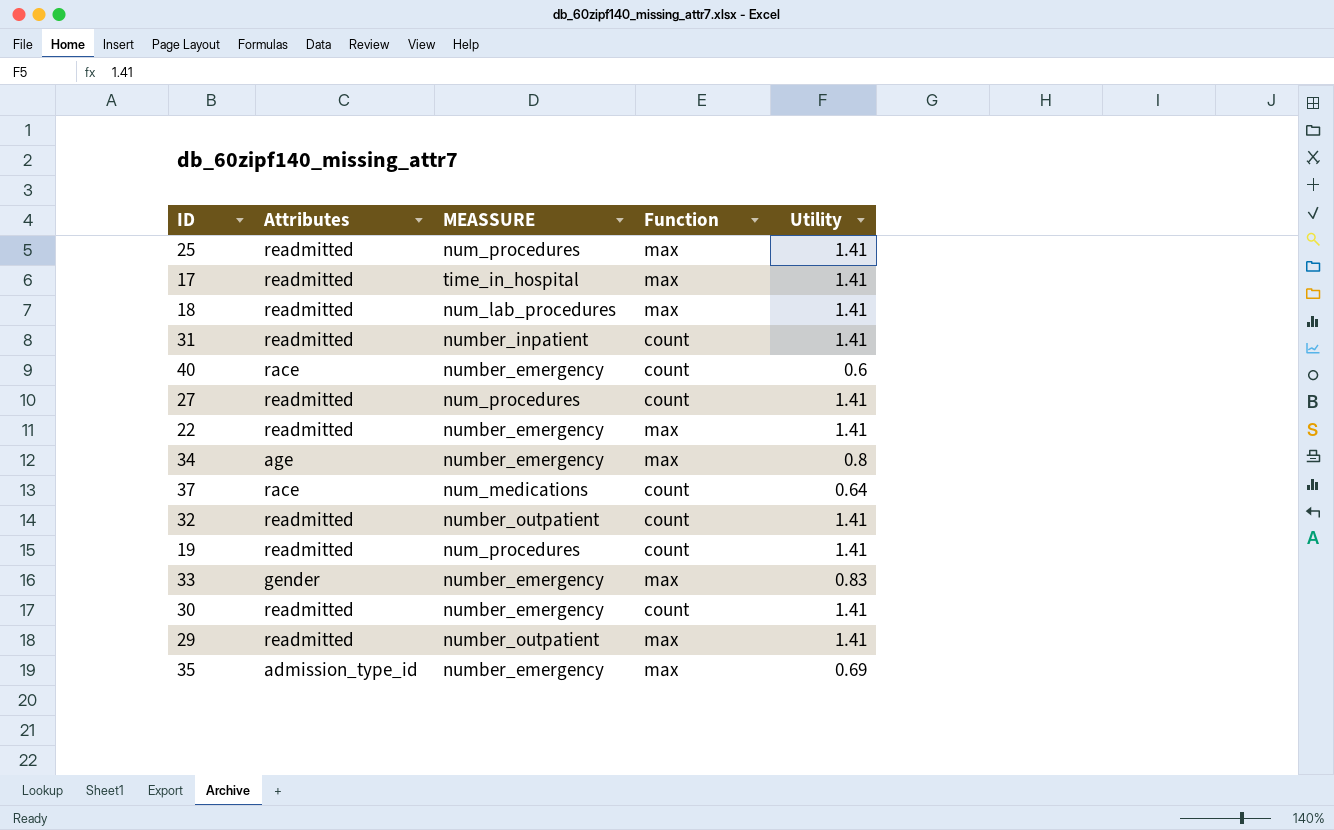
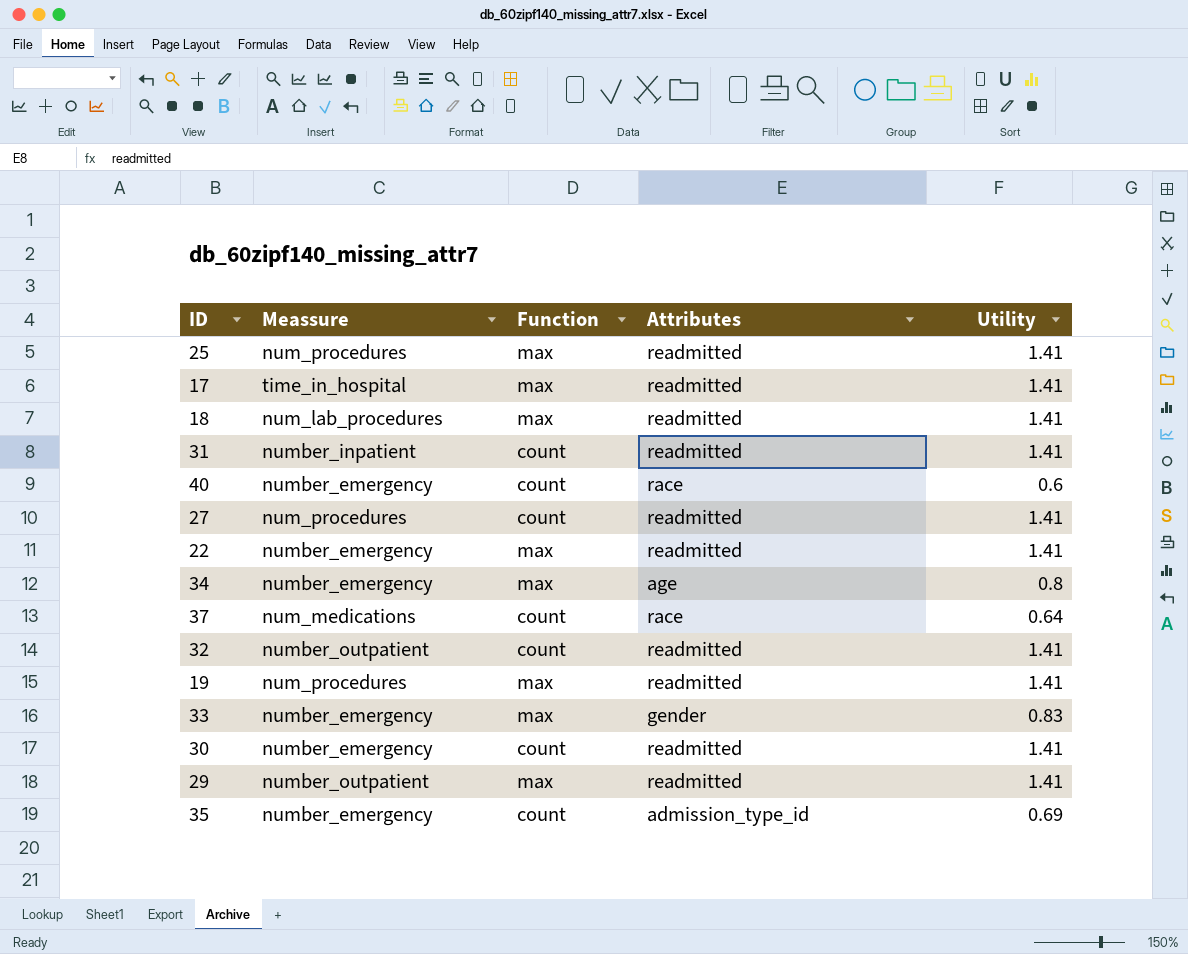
column name: MEASSURE -> Meassure
column Attributes | position: 2 -> 4
19 | Function: count -> max
35 | Function: max -> count

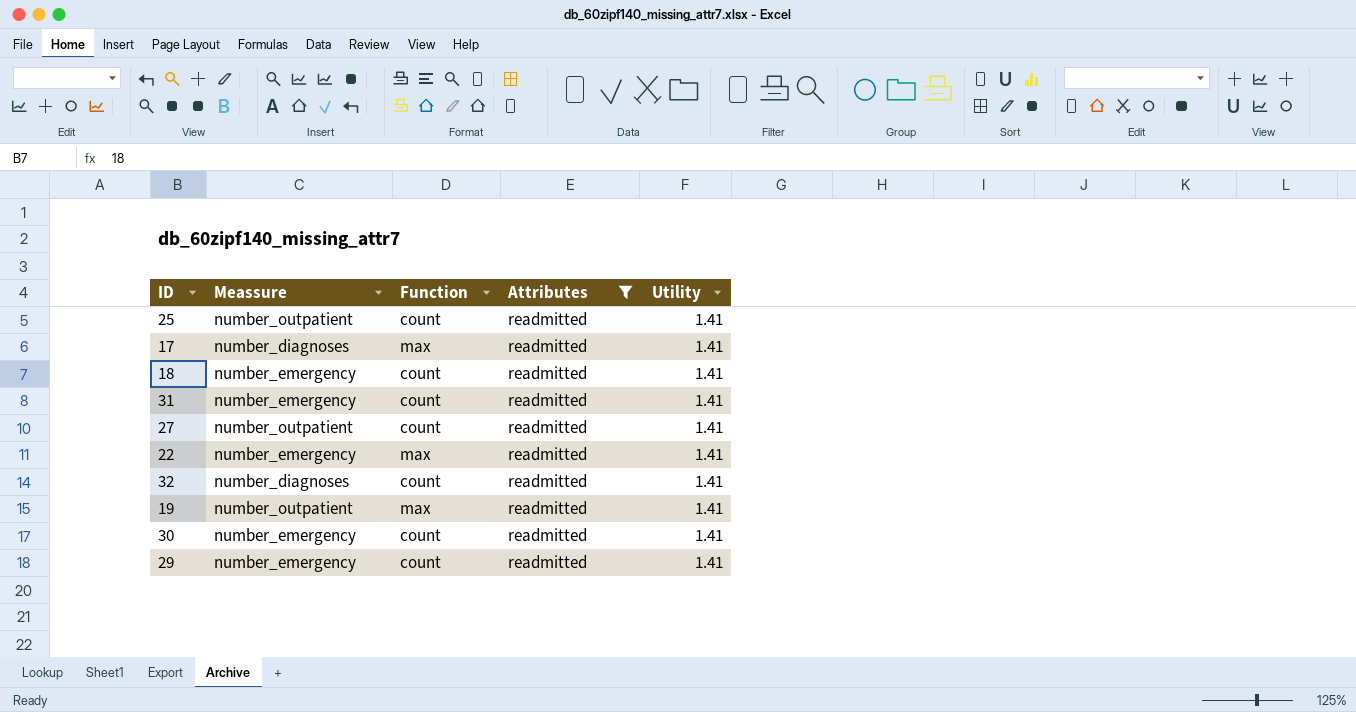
filter: none -> Attributes = readmitted
25 | Meassure: num_procedures -> number_outpatient
25 | Function: max -> count
17 | Meassure: time_in_hospital -> number_diagnoses
18 | Meassure: num_lab_procedures -> number_emergency
18 | Function: max -> count
31 | Meassure: number_inpatient -> number_emergency
27 | Meassure: num_procedures -> number_outpatient
32 | Meassure: number_outpatient -> number_diagnoses
19 | Meassure: num_procedures -> number_outpatient
29 | Meassure: number_outpatient -> number_emergency
29 | Function: max -> count

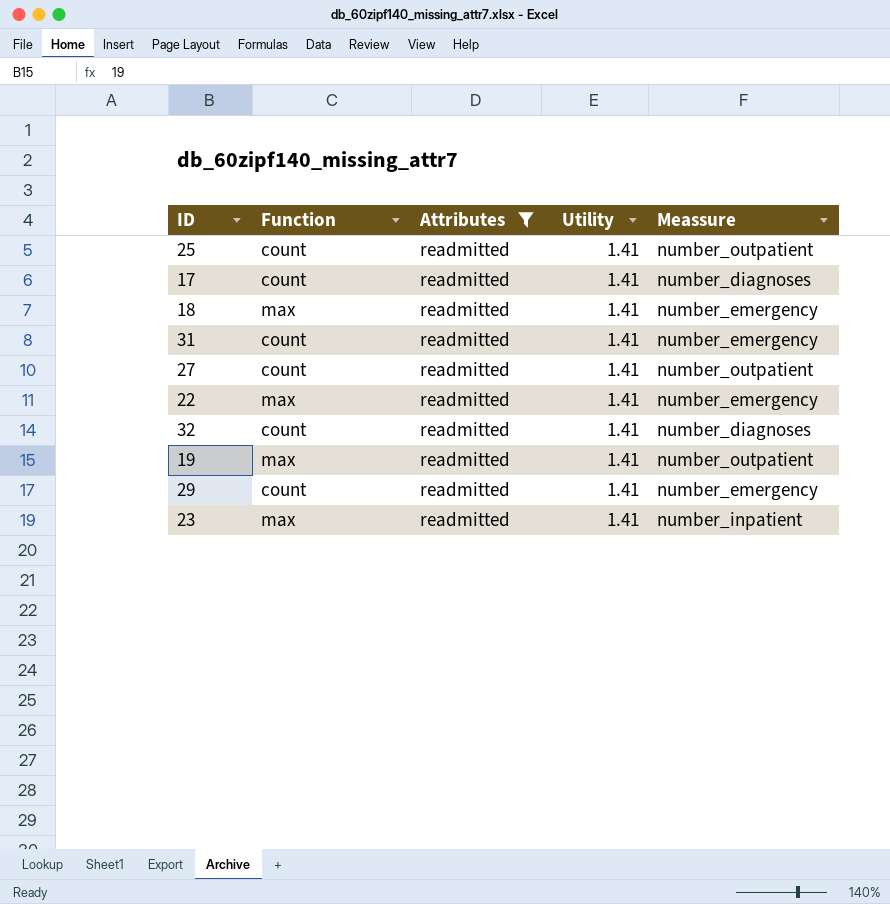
column Meassure | position: 2 -> 5
row 30: number_emergency | count | readmitted | 1.41 -> none
17 | Function: max -> count
18 | Function: count -> max
row 23: none -> max | readmitted | 1.41 | number_inpatient

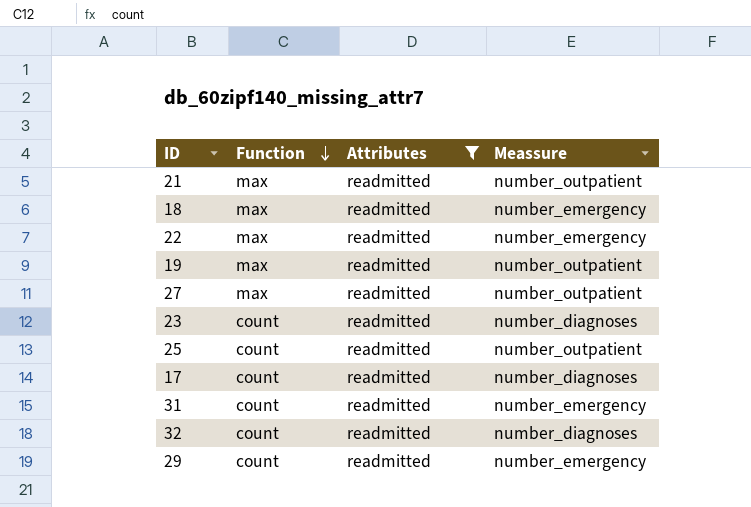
row order: none -> Function descending
column Utility | position: 4 -> none
row 21: none -> max | readmitted | number_outpatient
27 | Function: count -> max
23 | Function: max -> count
23 | Meassure: number_inpatient -> number_diagnoses

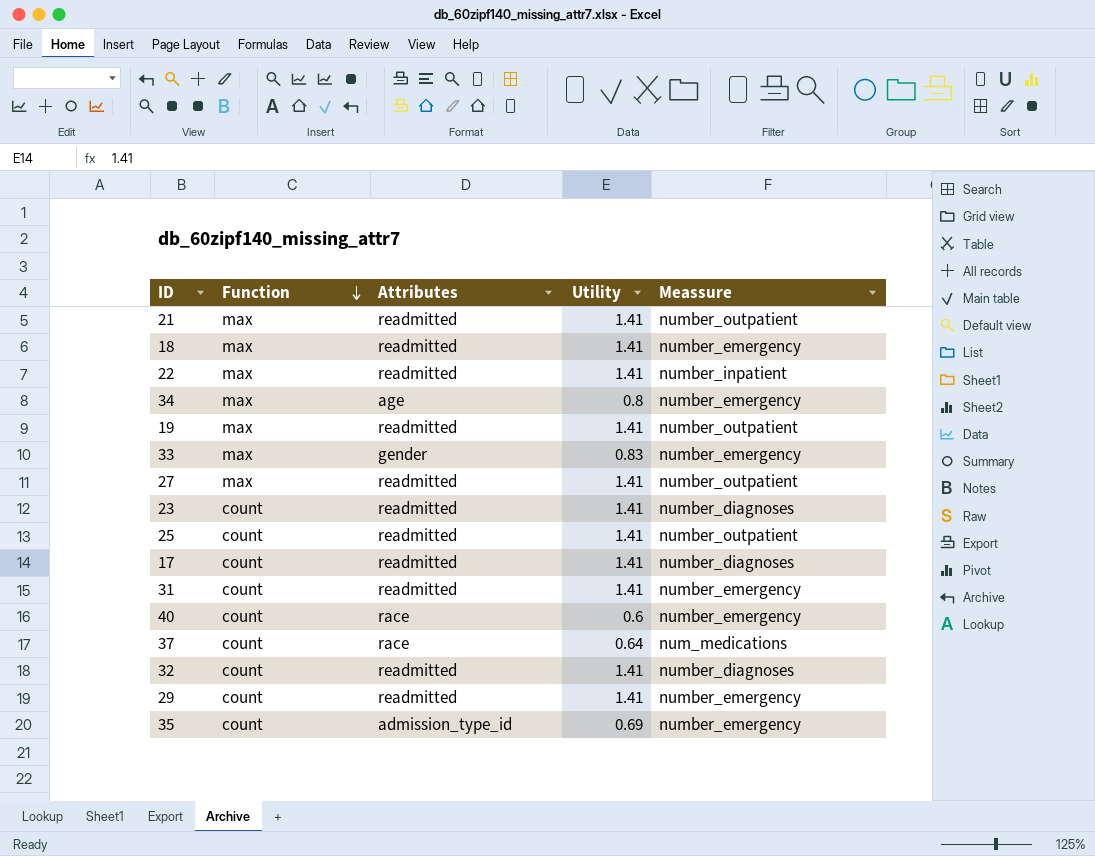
filter: Attributes = readmitted -> none
column Utility | position: none -> 4
22 | Meassure: number_emergency -> number_inpatient

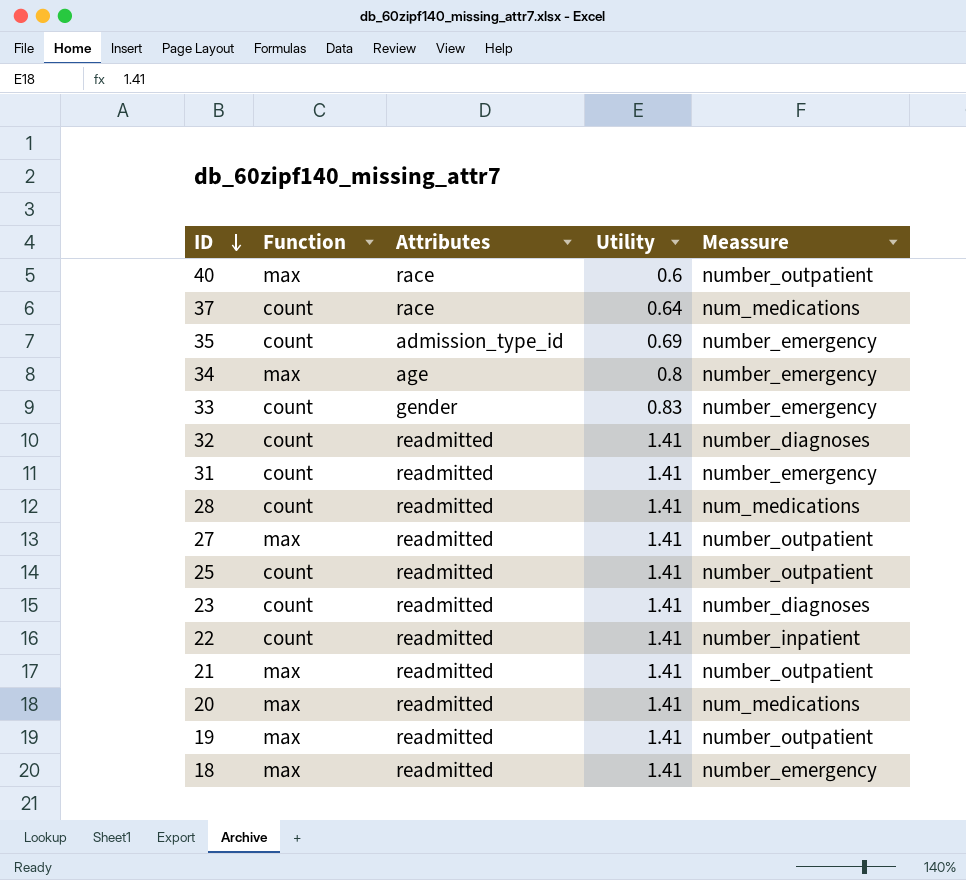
row order: Function descending -> ID descending
row 17: count | readmitted | 1.41 | number_diagnoses -> none
row 29: count | readmitted | 1.41 | number_emergency -> none
40 | Function: count -> max
40 | Meassure: number_emergency -> number_outpatient
33 | Function: max -> count
row 28: none -> count | readmitted | 1.41 | num_medications
22 | Function: max -> count
row 20: none -> max | readmitted | 1.41 | num_medications

